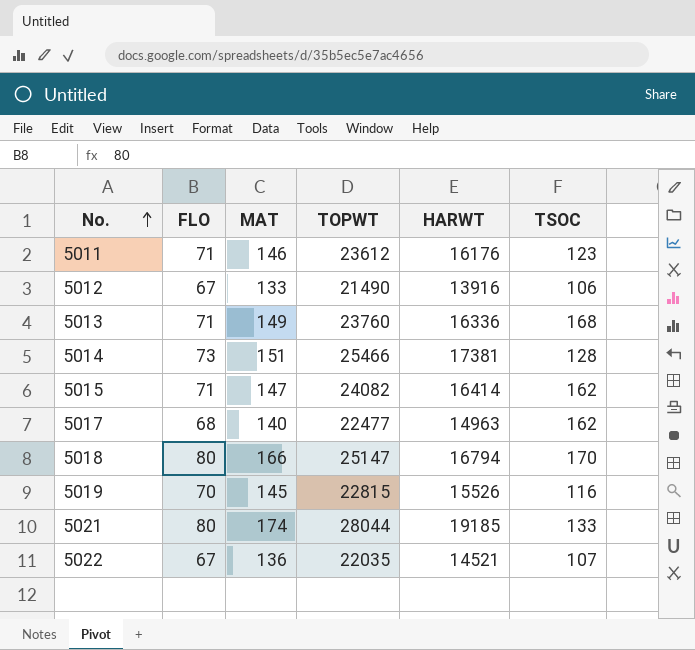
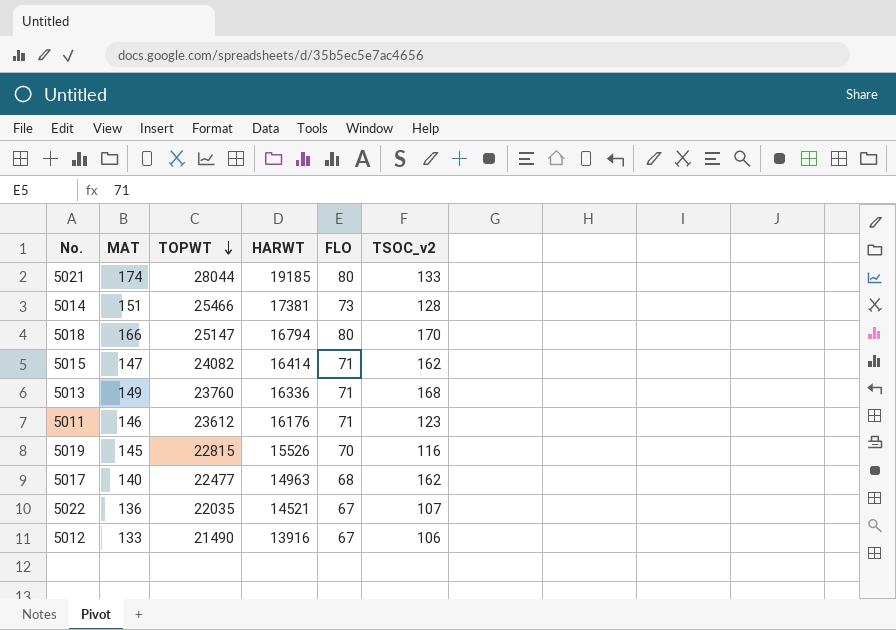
row order: No. ascending -> TOPWT descending
column FLO | position: 2 -> 5
column name: TSOC -> TSOC_v2

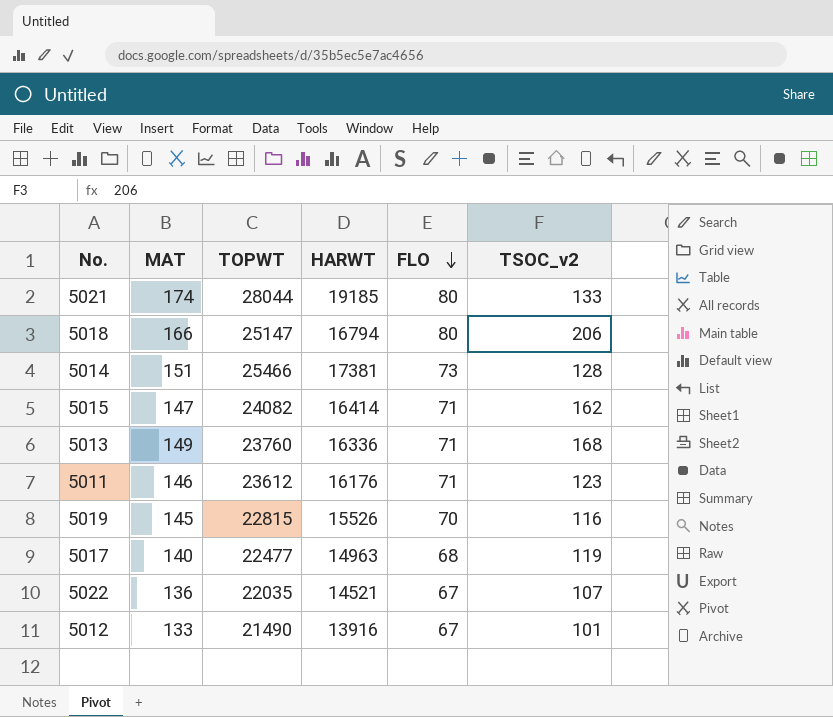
row order: TOPWT descending -> FLO descending
5018 | TSOC_v2: 170 -> 206
5017 | TSOC_v2: 162 -> 119
5012 | TSOC_v2: 106 -> 101

